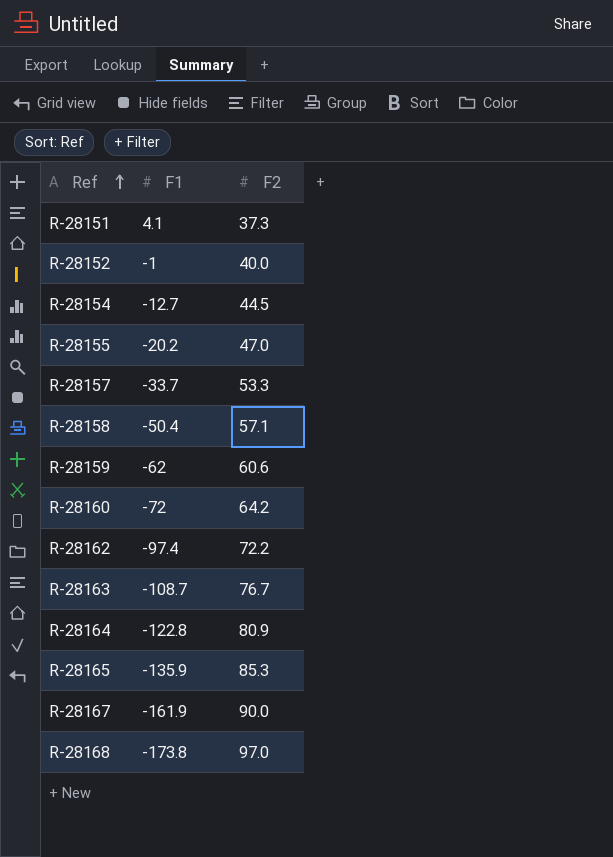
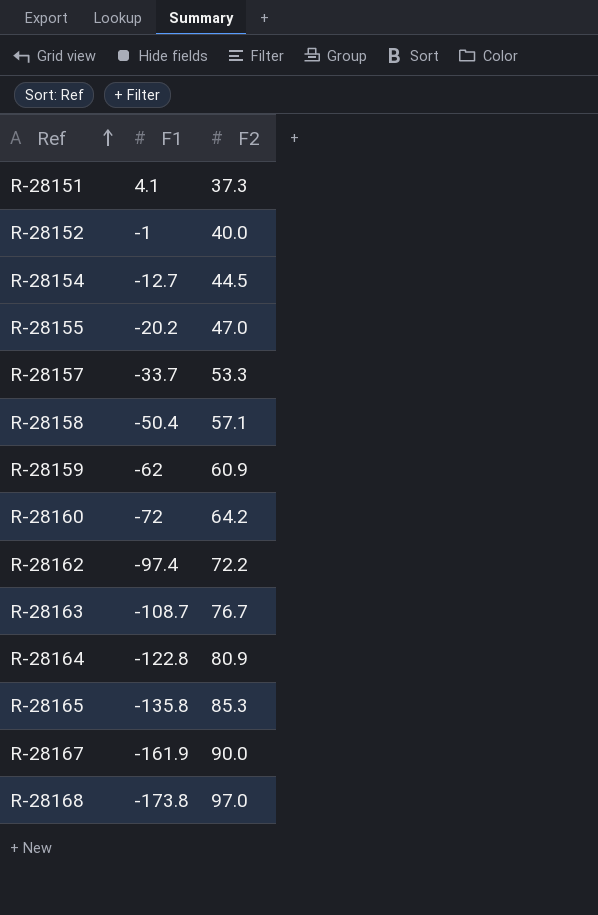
R-28159 | F2: 60.6 -> 60.9
R-28165 | F1: -135.9 -> -135.8

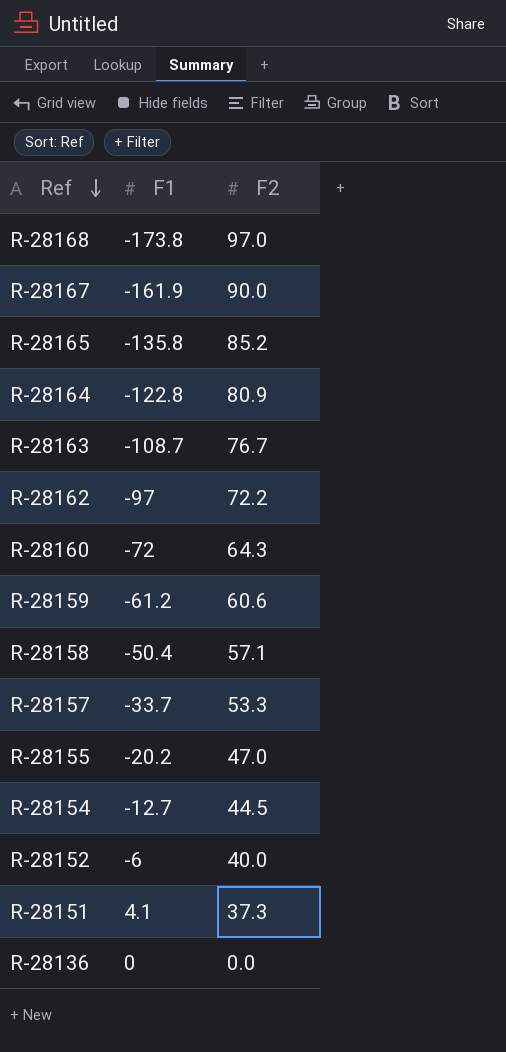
row order: Ref ascending -> Ref descending
R-28165 | F2: 85.3 -> 85.2
R-28162 | F1: -97.4 -> -97
R-28160 | F2: 64.2 -> 64.3
R-28159 | F1: -62 -> -61.2
R-28159 | F2: 60.9 -> 60.6
R-28152 | F1: -1 -> -6
row R-28136: none -> 0 | 0.0

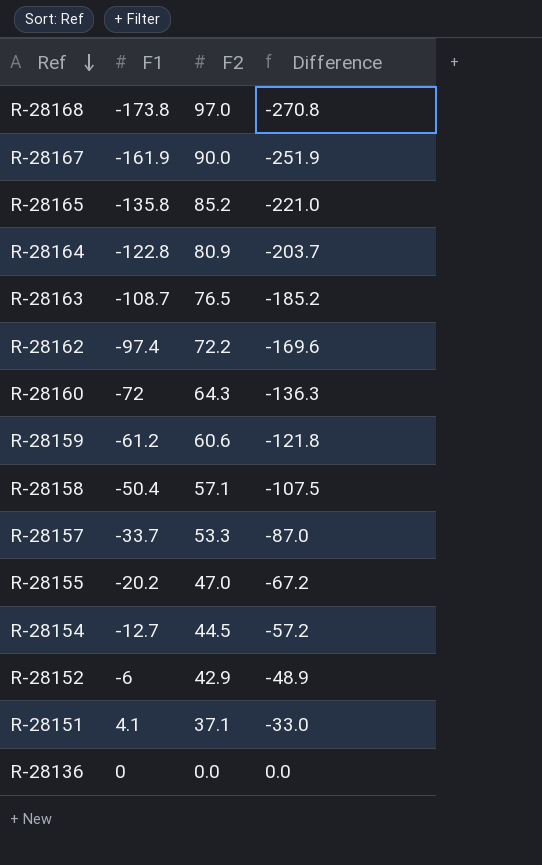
column Difference | formula: none -> [F1] - [F2]
R-28163 | F2: 76.7 -> 76.5
R-28162 | F1: -97 -> -97.4
R-28152 | F2: 40.0 -> 42.9
R-28151 | F2: 37.3 -> 37.1

